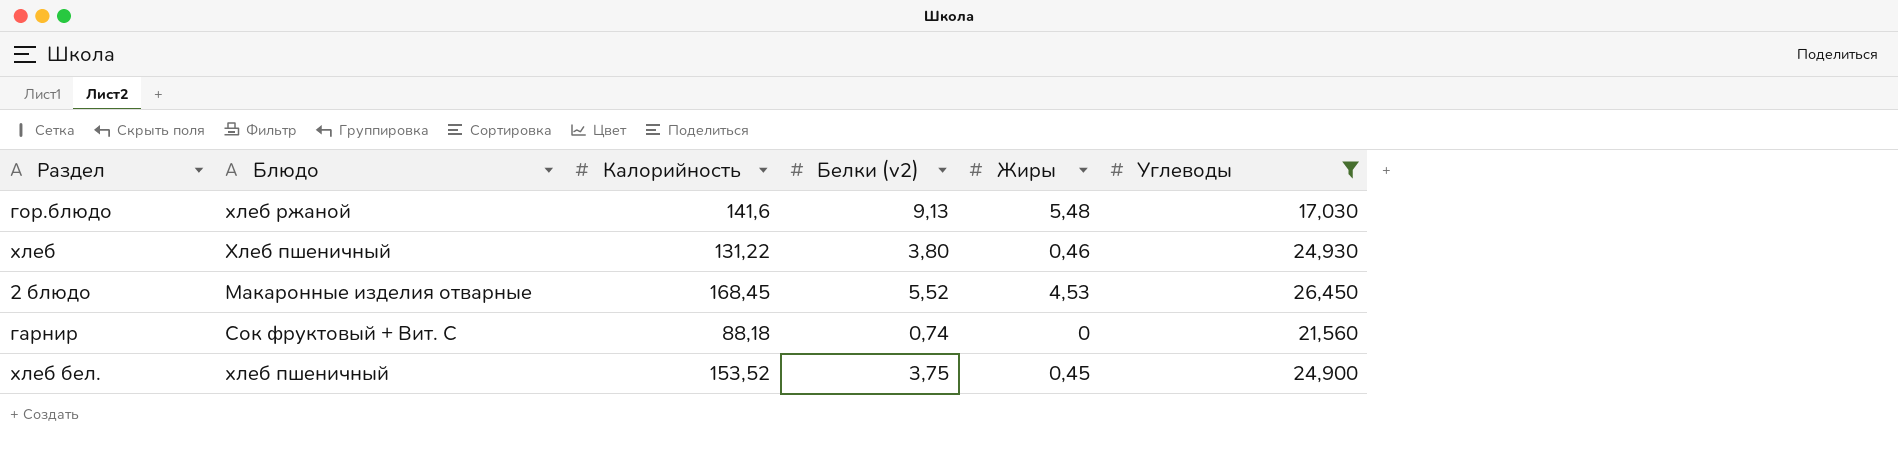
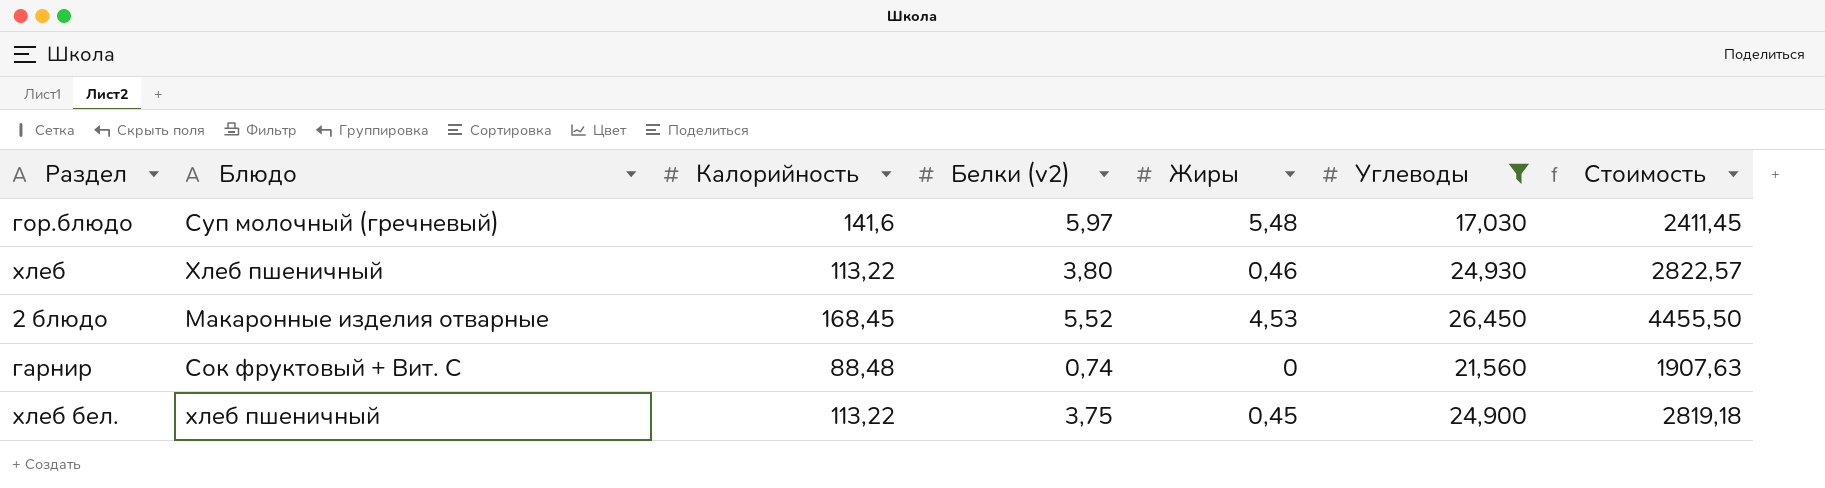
column Стоимость | formula: none -> [Калорийность] * [Углеводы]
гор.блюдо | Блюдо: хлеб ржаной -> Суп молочный (гречневый)
гор.блюдо | Белки (v2): 9,13 -> 5,97
хлеб | Калорийность: 131,22 -> 113,22
гарнир | Калорийность: 88,18 -> 88,48
хлеб бел. | Калорийность: 153,52 -> 113,22

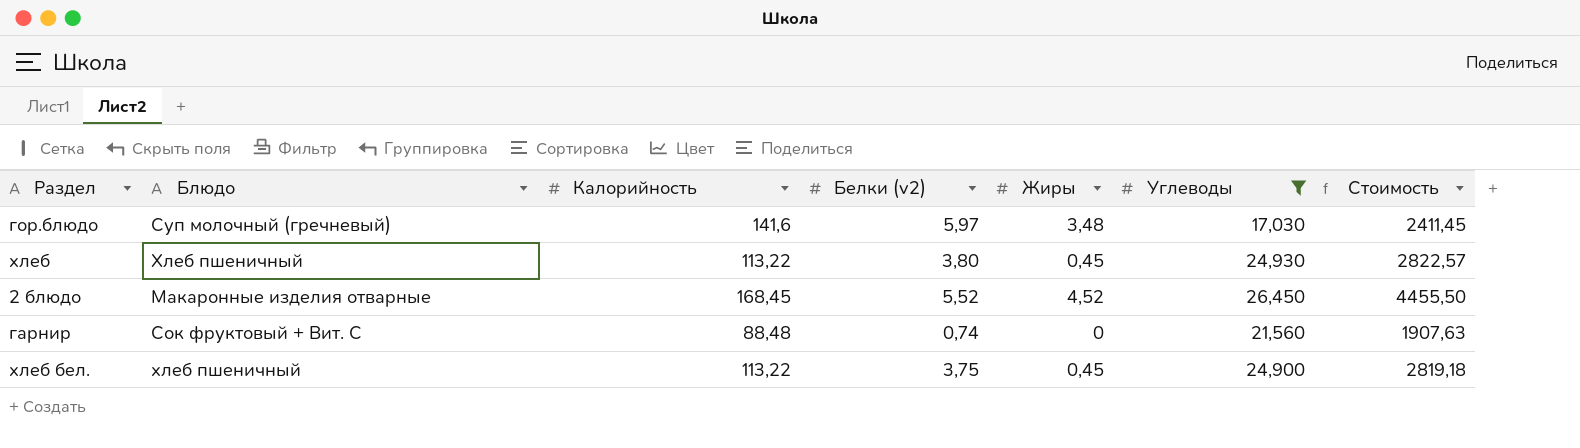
гор.блюдо | Жиры: 5,48 -> 3,48
хлеб | Жиры: 0,46 -> 0,45
2 блюдо | Жиры: 4,53 -> 4,52

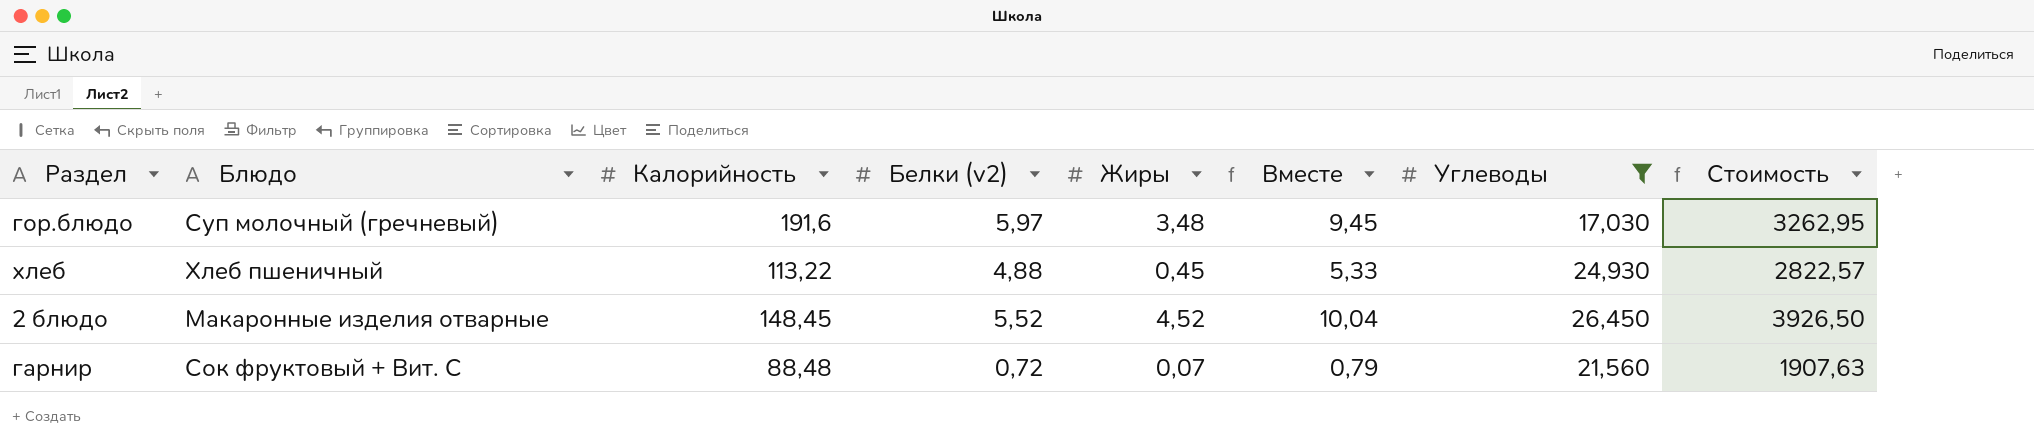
column Вместе | formula: none -> [Белки (v2)] + [Жиры]
row хлеб бел.: хлеб пшеничный | 113,22 | 3,75 | 0,45 | 24,900 | 2819,18 -> none
гор.блюдо | Калорийность: 141,6 -> 191,6
гор.блюдо | Стоимость: 2411,45 -> 3262,95
хлеб | Белки (v2): 3,80 -> 4,88
2 блюдо | Калорийность: 168,45 -> 148,45
2 блюдо | Стоимость: 4455,50 -> 3926,50
гарнир | Белки (v2): 0,74 -> 0,72
гарнир | Жиры: 0 -> 0,07

